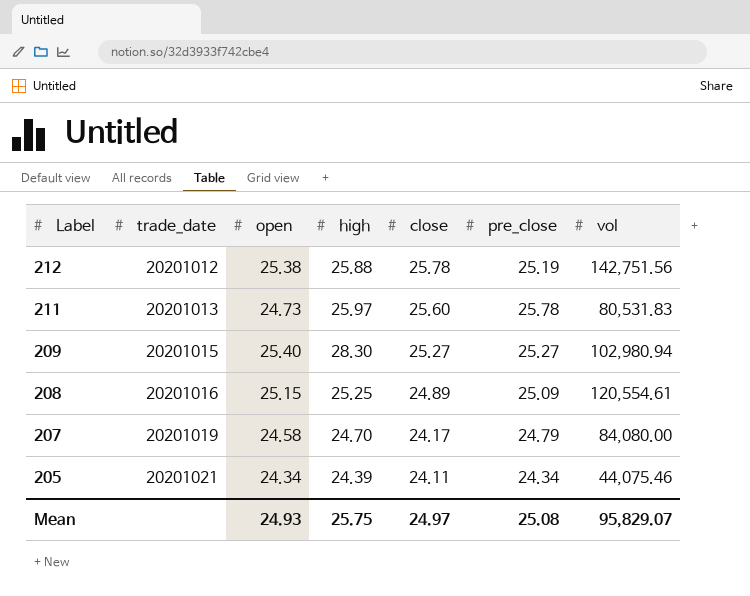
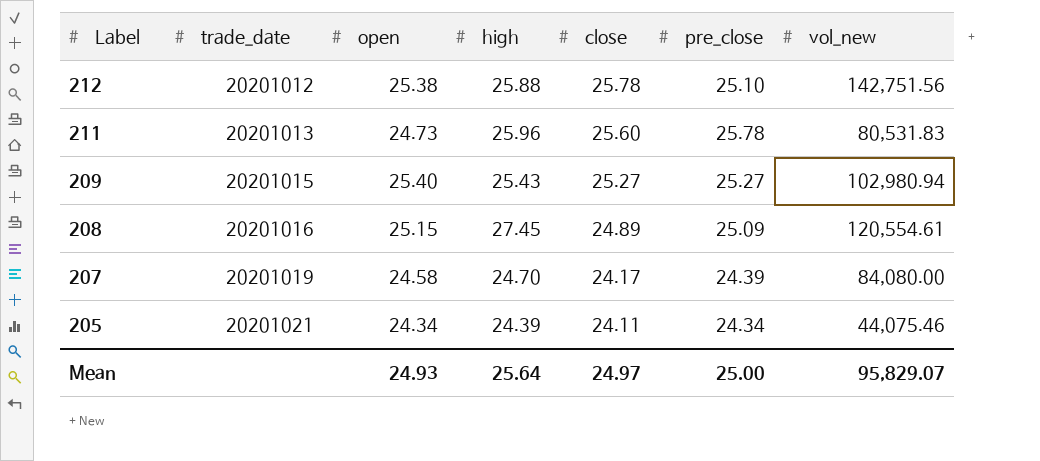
column name: vol -> vol_new
212 | pre_close: 25.19 -> 25.10
211 | high: 25.97 -> 25.96
209 | high: 28.30 -> 25.43
208 | high: 25.25 -> 27.45
207 | pre_close: 24.79 -> 24.39
Mean | high: 25.75 -> 25.64
Mean | pre_close: 25.08 -> 25.00

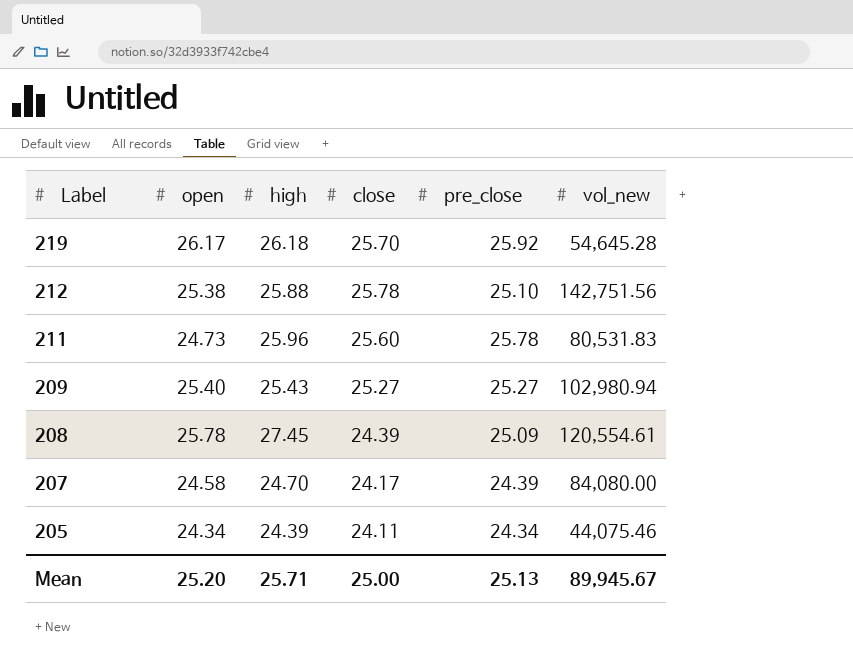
column trade_date | position: 2 -> none
row 219: none -> 26.17 | 26.18 | 25.70 | 25.92 | 54,645.28
208 | open: 25.15 -> 25.78
208 | close: 24.89 -> 24.39
Mean | open: 24.93 -> 25.20
Mean | high: 25.64 -> 25.71
Mean | close: 24.97 -> 25.00
Mean | pre_close: 25.00 -> 25.13
Mean | vol_new: 95,829.07 -> 89,945.67

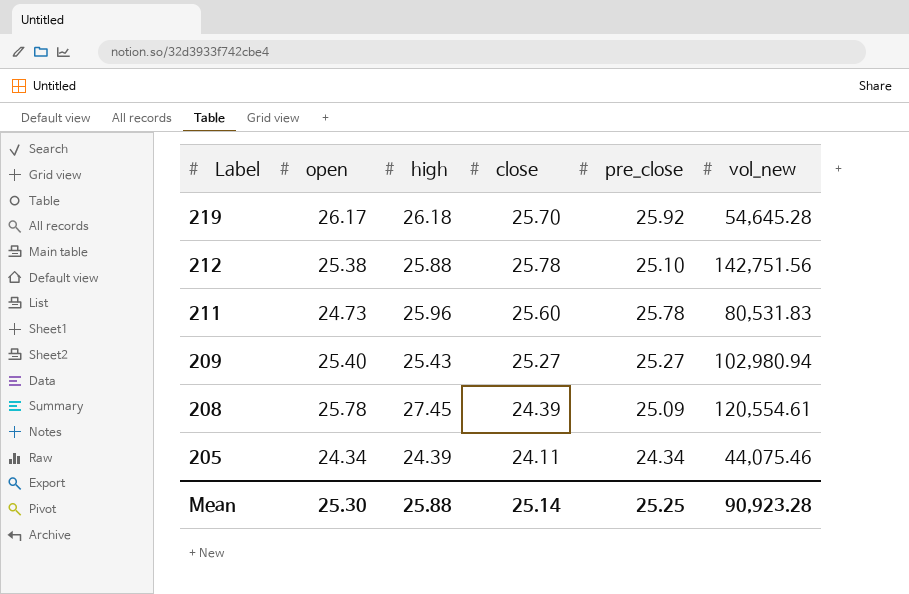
row 207: 24.58 | 24.70 | 24.17 | 24.39 | 84,080.00 -> none
Mean | open: 25.20 -> 25.30
Mean | high: 25.71 -> 25.88
Mean | close: 25.00 -> 25.14
Mean | pre_close: 25.13 -> 25.25
Mean | vol_new: 89,945.67 -> 90,923.28

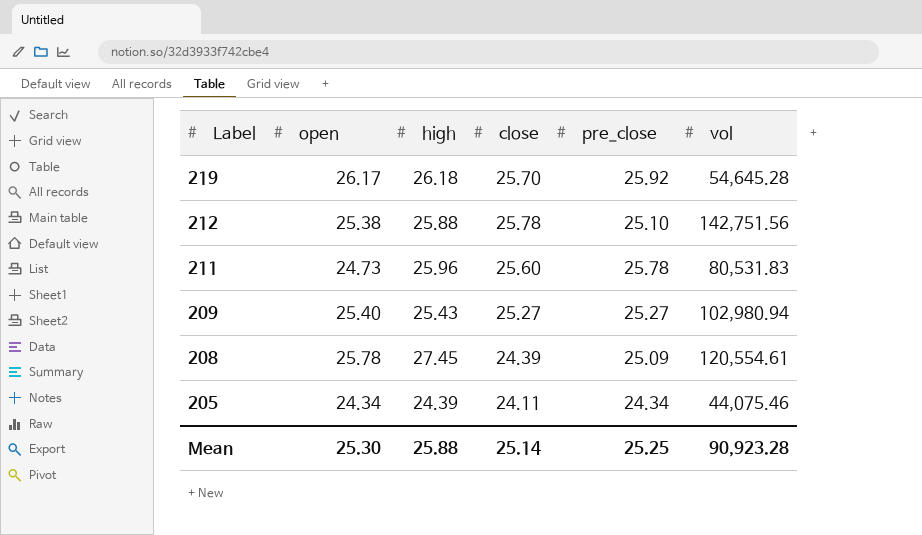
column name: vol_new -> vol

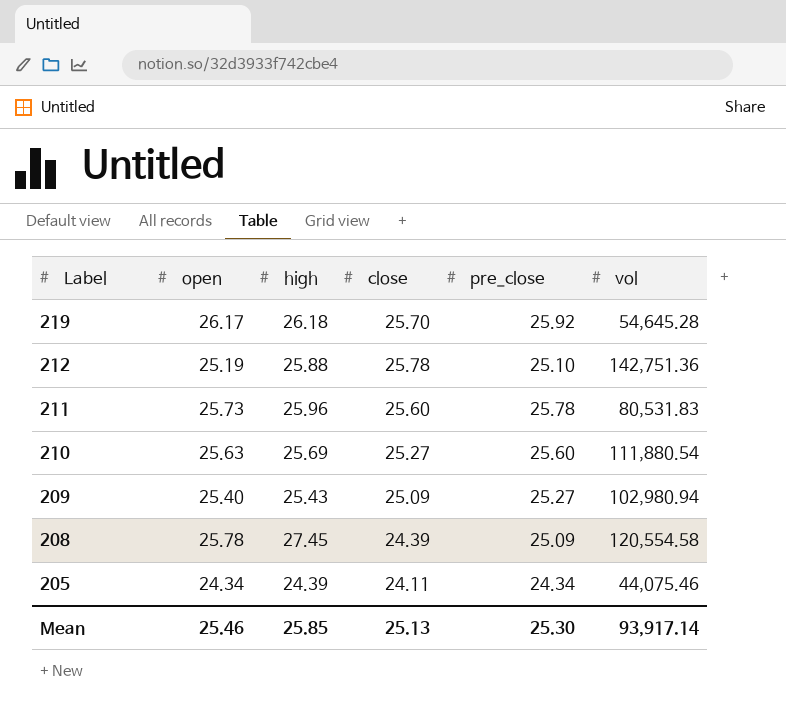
212 | open: 25.38 -> 25.19
212 | vol: 142,751.56 -> 142,751.36
211 | open: 24.73 -> 25.73
row 210: none -> 25.63 | 25.69 | 25.27 | 25.60 | 111,880.54
209 | close: 25.27 -> 25.09
208 | vol: 120,554.61 -> 120,554.58
Mean | open: 25.30 -> 25.46
Mean | high: 25.88 -> 25.85
Mean | close: 25.14 -> 25.13
Mean | pre_close: 25.25 -> 25.30
Mean | vol: 90,923.28 -> 93,917.14

